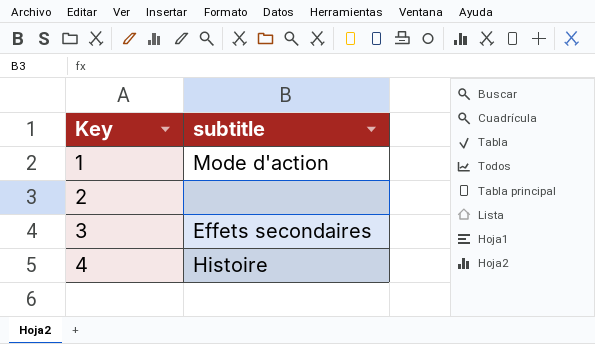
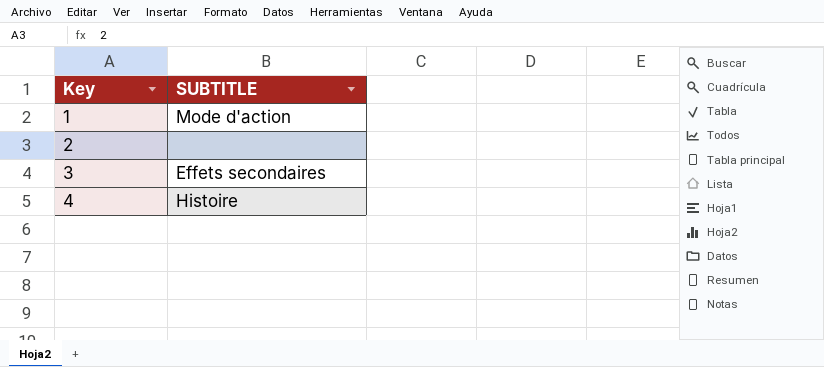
column name: subtitle -> SUBTITLE

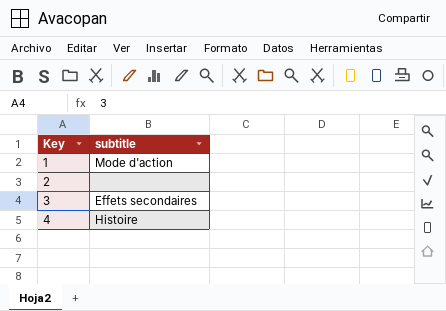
column name: SUBTITLE -> subtitle

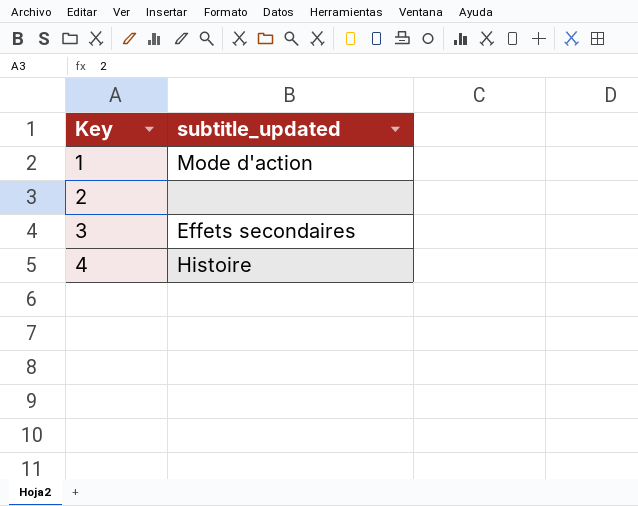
column name: subtitle -> subtitle_updated

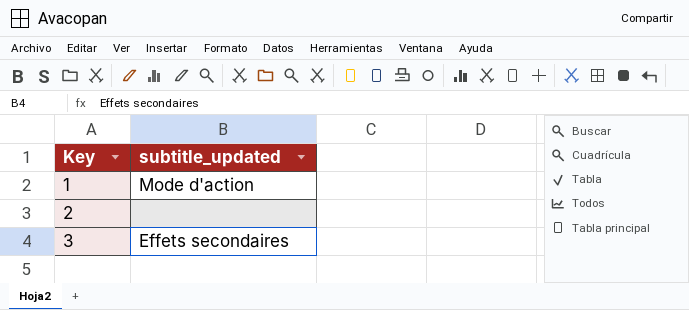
row 4: Histoire -> none

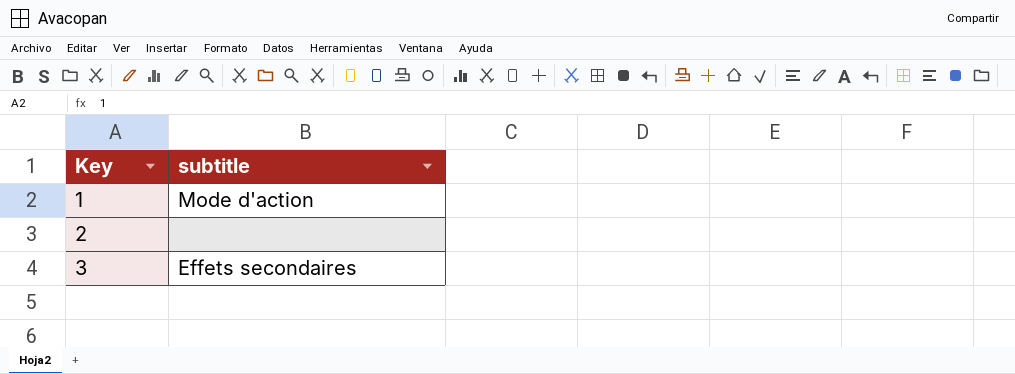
column name: subtitle_updated -> subtitle

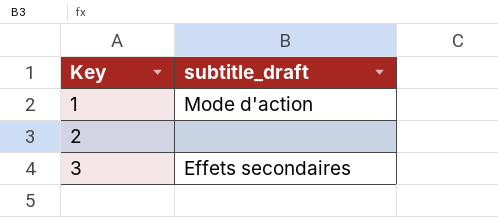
column name: subtitle -> subtitle_draft

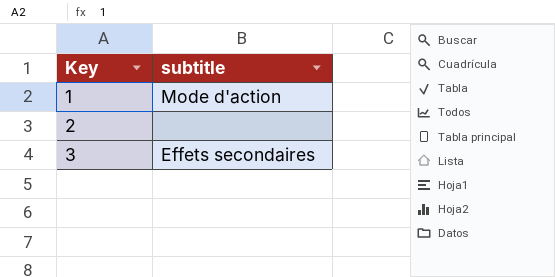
column name: subtitle_draft -> subtitle

